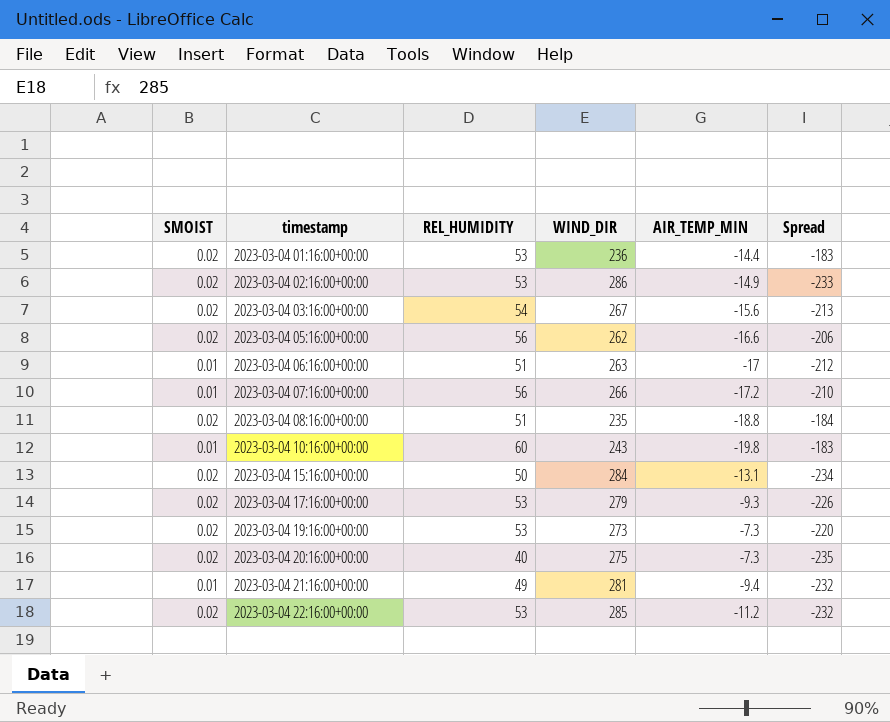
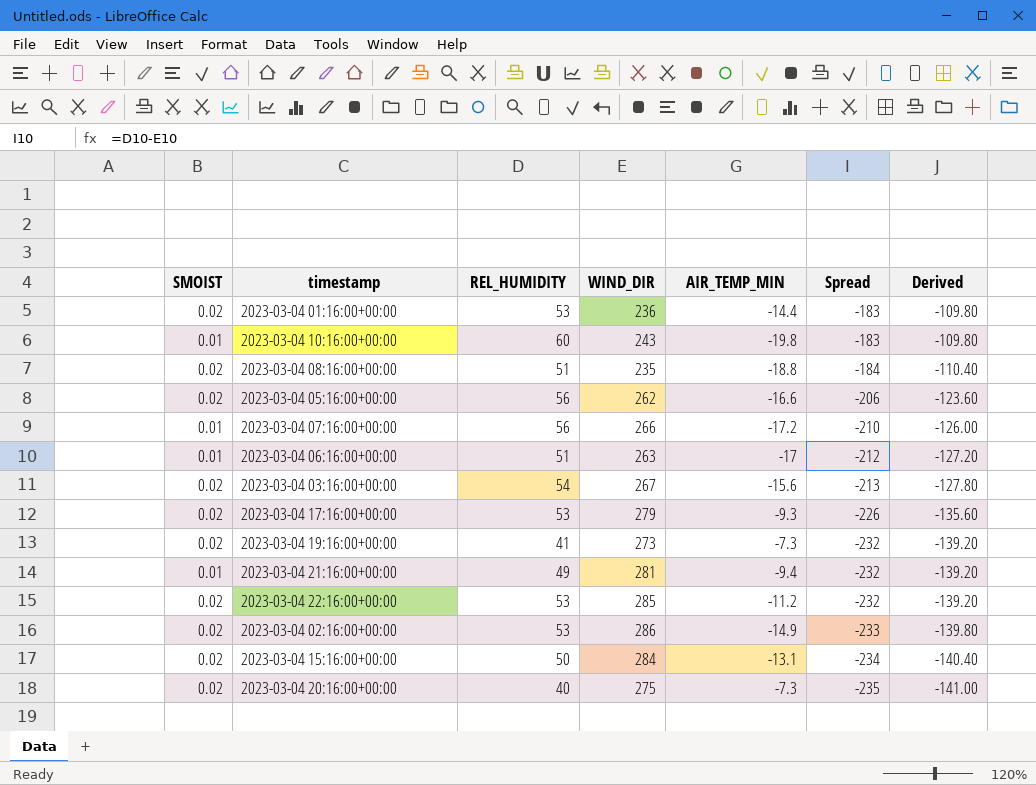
row order: timestamp ascending -> Spread descending
column Derived | formula: none -> [Spread] * 0.6
2023-03-04 19:16:00+00:00 | REL_HUMIDITY: 53 -> 41
2023-03-04 19:16:00+00:00 | Spread: -220 -> -232

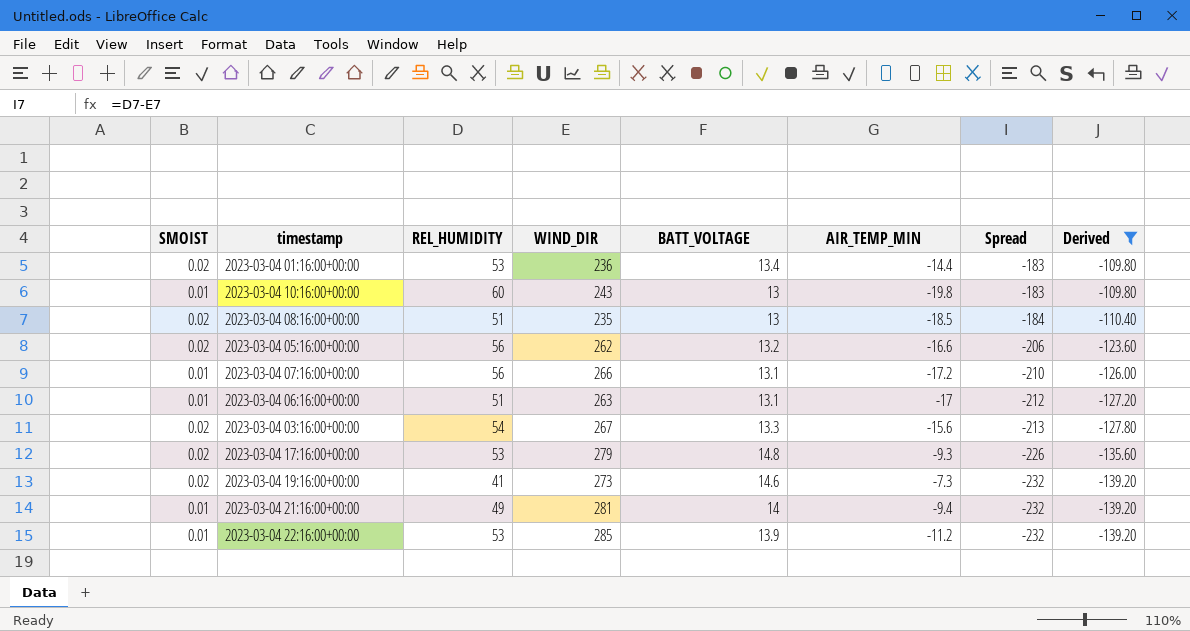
filter: none -> Derived >= -139.20
column BATT_VOLTAGE | position: none -> 5
2023-03-04 08:16:00+00:00 | AIR_TEMP_MIN: -18.8 -> -18.5
2023-03-04 22:16:00+00:00 | SMOIST: 0.02 -> 0.01

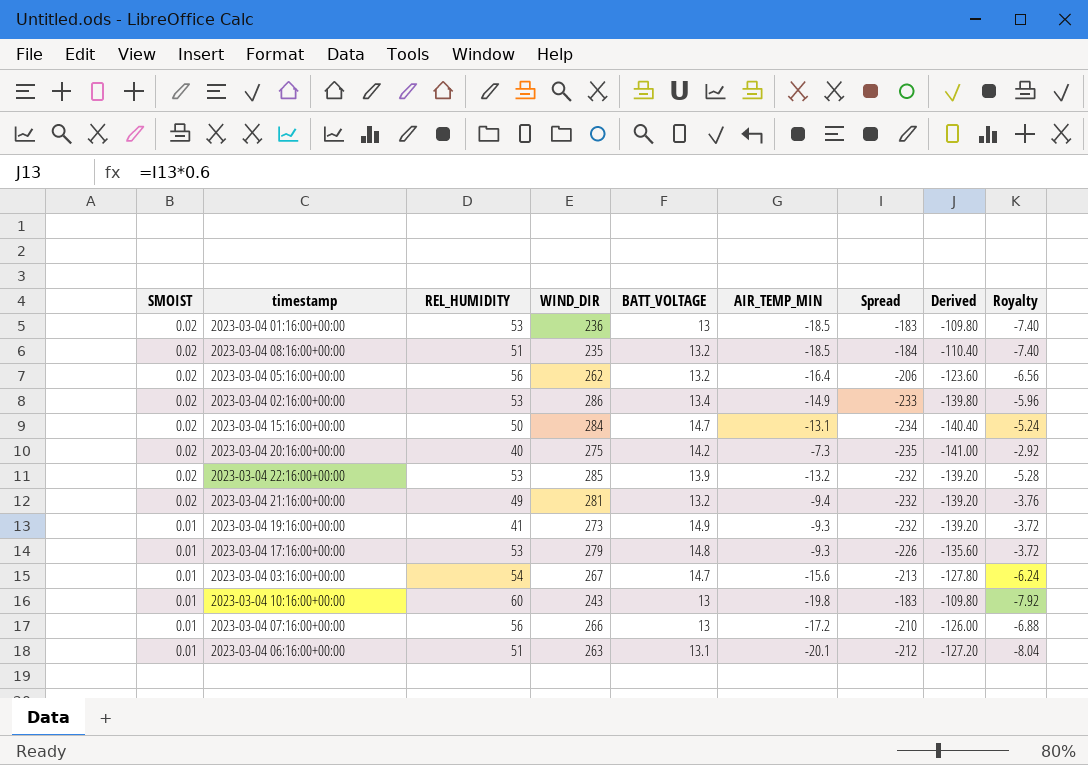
filter: Derived >= -139.20 -> none
row order: Spread descending -> SMOIST descending
column Royalty | formula: none -> [AIR_TEMP_MIN] * 0.4
2023-03-04 01:16:00+00:00 | BATT_VOLTAGE: 13.4 -> 13
2023-03-04 01:16:00+00:00 | AIR_TEMP_MIN: -14.4 -> -18.5
2023-03-04 08:16:00+00:00 | BATT_VOLTAGE: 13 -> 13.2
2023-03-04 05:16:00+00:00 | AIR_TEMP_MIN: -16.6 -> -16.4
2023-03-04 22:16:00+00:00 | SMOIST: 0.01 -> 0.02
2023-03-04 22:16:00+00:00 | AIR_TEMP_MIN: -11.2 -> -13.2
2023-03-04 21:16:00+00:00 | SMOIST: 0.01 -> 0.02
2023-03-04 21:16:00+00:00 | BATT_VOLTAGE: 14 -> 13.2
2023-03-04 19:16:00+00:00 | SMOIST: 0.02 -> 0.01
2023-03-04 19:16:00+00:00 | BATT_VOLTAGE: 14.6 -> 14.9
2023-03-04 19:16:00+00:00 | AIR_TEMP_MIN: -7.3 -> -9.3
2023-03-04 17:16:00+00:00 | SMOIST: 0.02 -> 0.01
2023-03-04 03:16:00+00:00 | SMOIST: 0.02 -> 0.01
2023-03-04 03:16:00+00:00 | BATT_VOLTAGE: 13.3 -> 14.7
2023-03-04 07:16:00+00:00 | BATT_VOLTAGE: 13.1 -> 13
2023-03-04 06:16:00+00:00 | AIR_TEMP_MIN: -17 -> -20.1

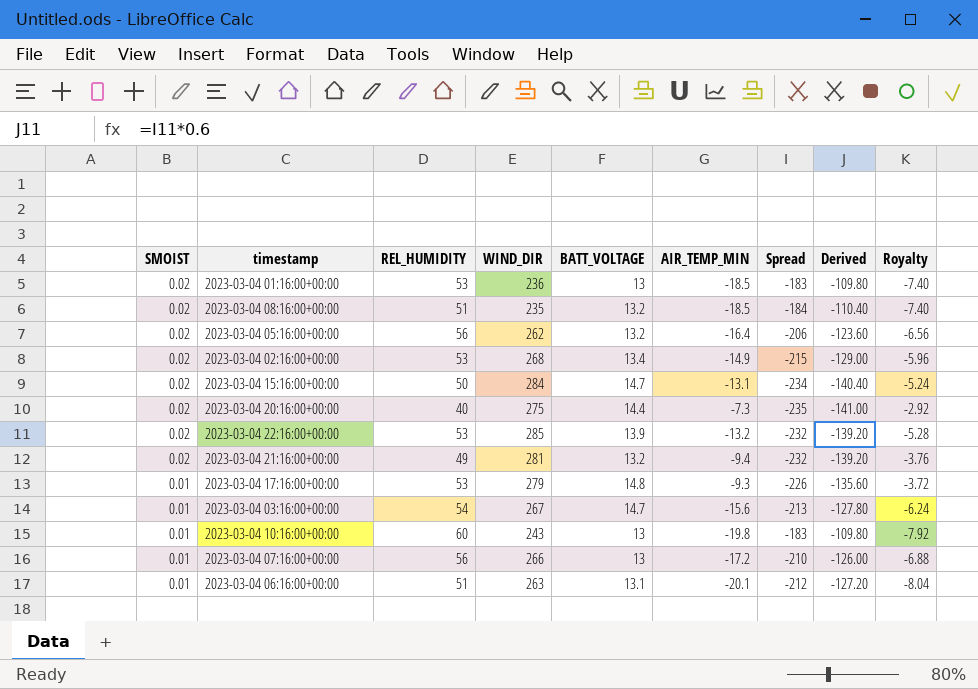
row 2023-03-04 19:16:00+00:00: 0.01 | 41 | 273 | 14.9 | -9.3 | -232 | -139.20 | -3.72 -> none
2023-03-04 02:16:00+00:00 | WIND_DIR: 286 -> 268
2023-03-04 02:16:00+00:00 | Spread: -233 -> -215
2023-03-04 02:16:00+00:00 | Derived: -139.80 -> -129.00
2023-03-04 20:16:00+00:00 | BATT_VOLTAGE: 14.2 -> 14.4

